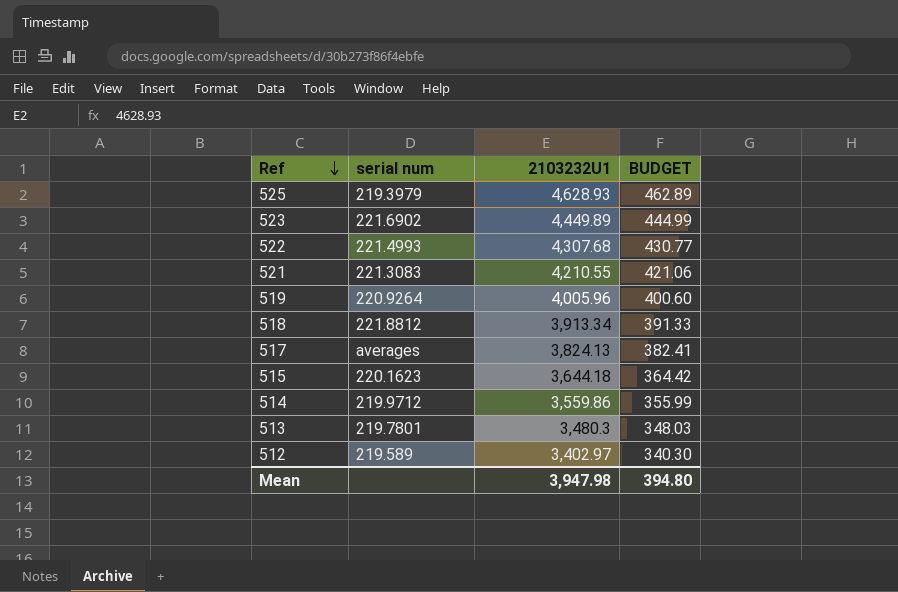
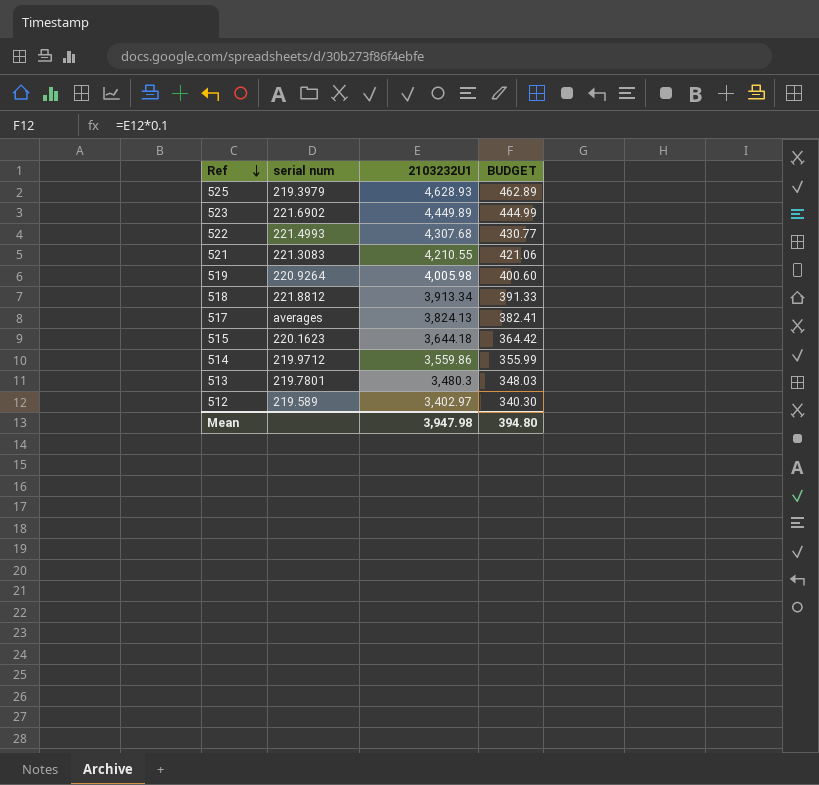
519 | 2103232U1: 4,005.96 -> 4,005.98

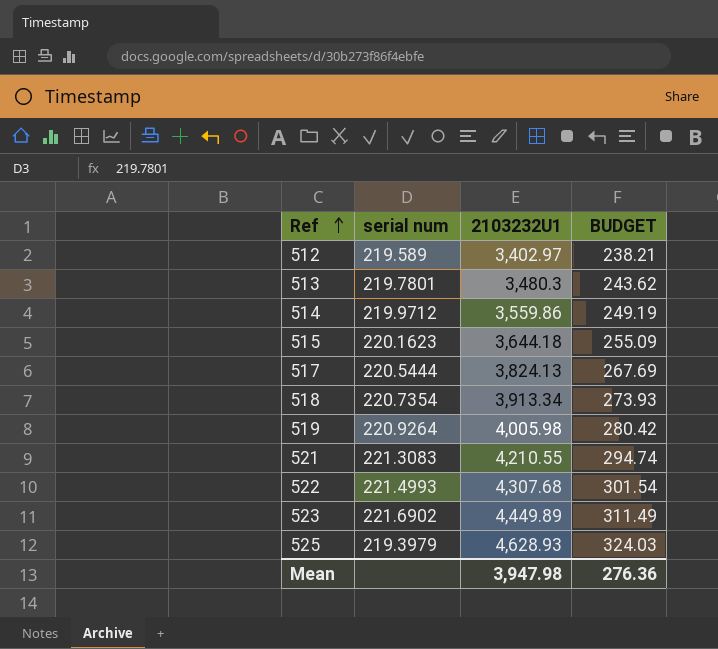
row order: Ref descending -> Ref ascending
column BUDGET | formula: [2103232U1] * 0.1 -> [2103232U1] * 0.07
517 | serial num: averages -> 220.5444
518 | serial num: 221.8812 -> 220.7354
Mean | BUDGET: 394.80 -> 276.36

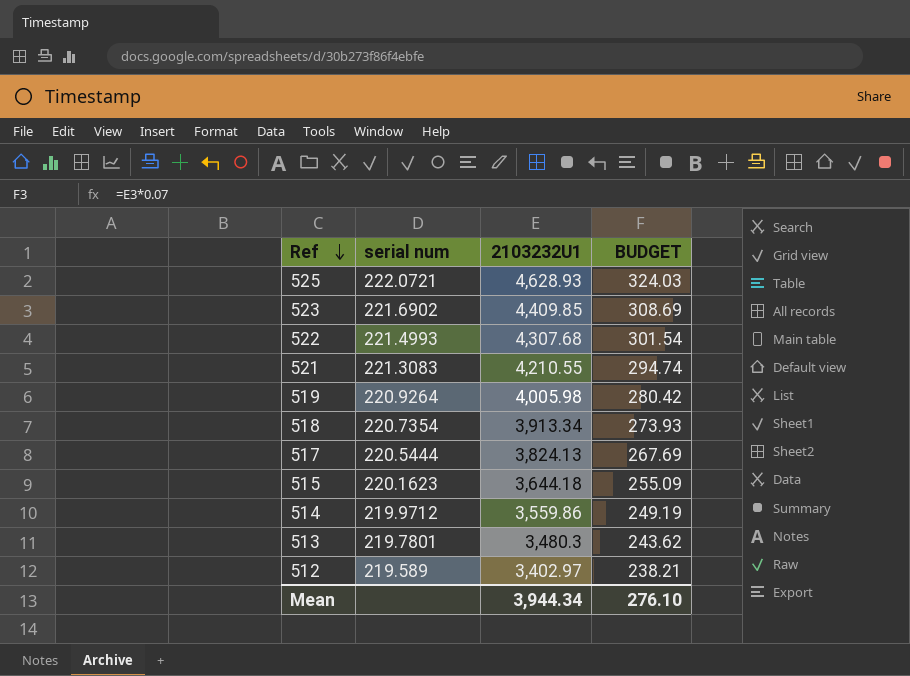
row order: Ref ascending -> Ref descending
525 | serial num: 219.3979 -> 222.0721
523 | 2103232U1: 4,449.89 -> 4,409.85
523 | BUDGET: 311.49 -> 308.69
Mean | 2103232U1: 3,947.98 -> 3,944.34
Mean | BUDGET: 276.36 -> 276.10

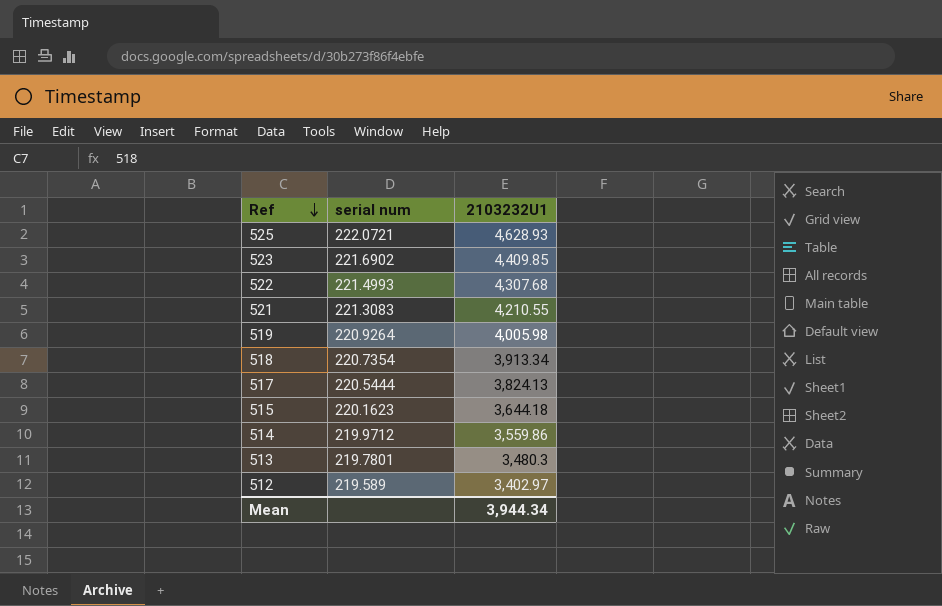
column BUDGET | formula: [2103232U1] * 0.07 -> none

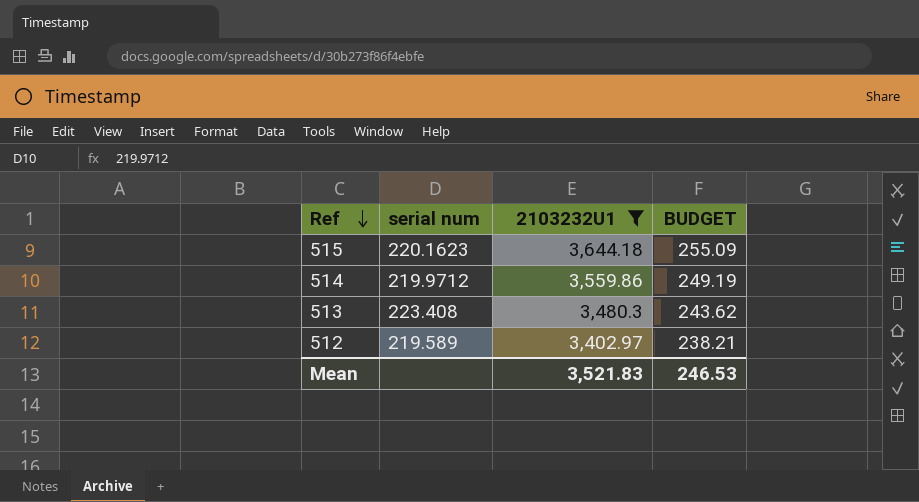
filter: none -> 2103232U1 <= 3,644.18
column BUDGET | formula: none -> [2103232U1] * 0.07
513 | serial num: 219.7801 -> 223.408
Mean | 2103232U1: 3,944.34 -> 3,521.83

